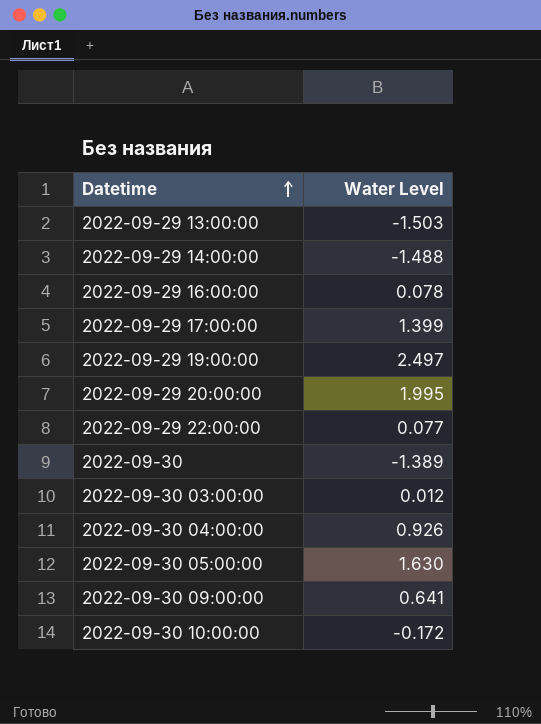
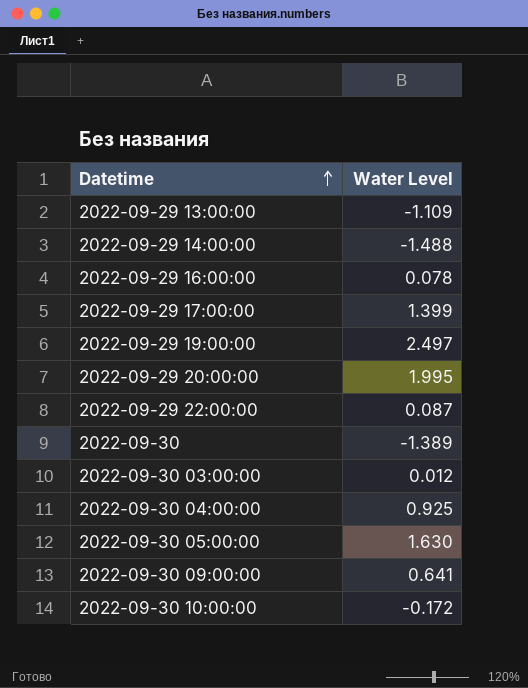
2022-09-29 13:00:00 | Water Level: -1.503 -> -1.109
2022-09-29 22:00:00 | Water Level: 0.077 -> 0.087
2022-09-30 04:00:00 | Water Level: 0.926 -> 0.925

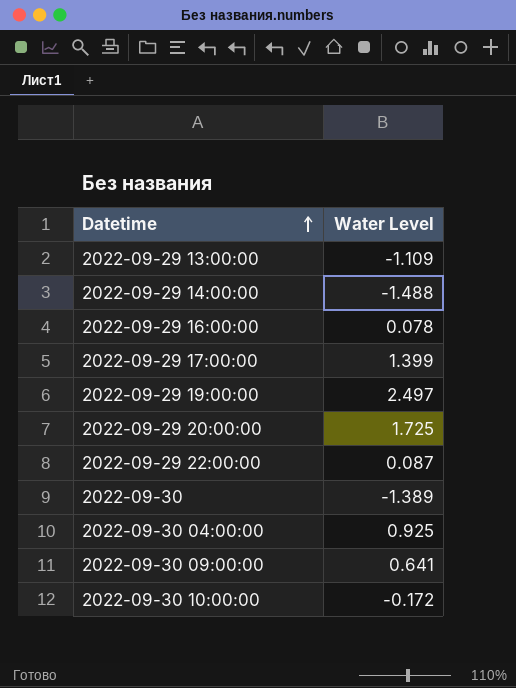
row 2022-09-30 03:00:00: 0.012 -> none
row 2022-09-30 05:00:00: 1.630 -> none
2022-09-29 20:00:00 | Water Level: 1.995 -> 1.725

